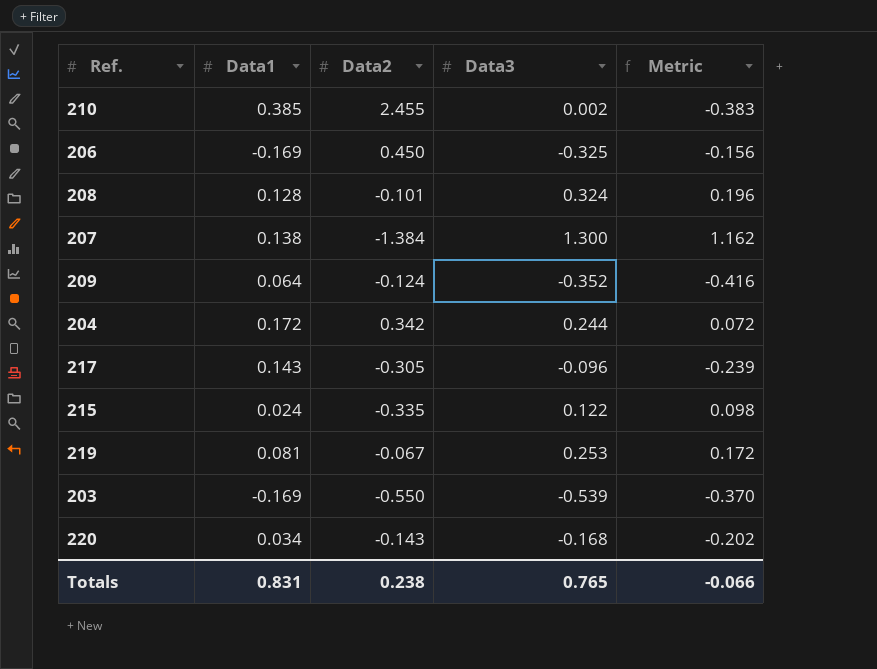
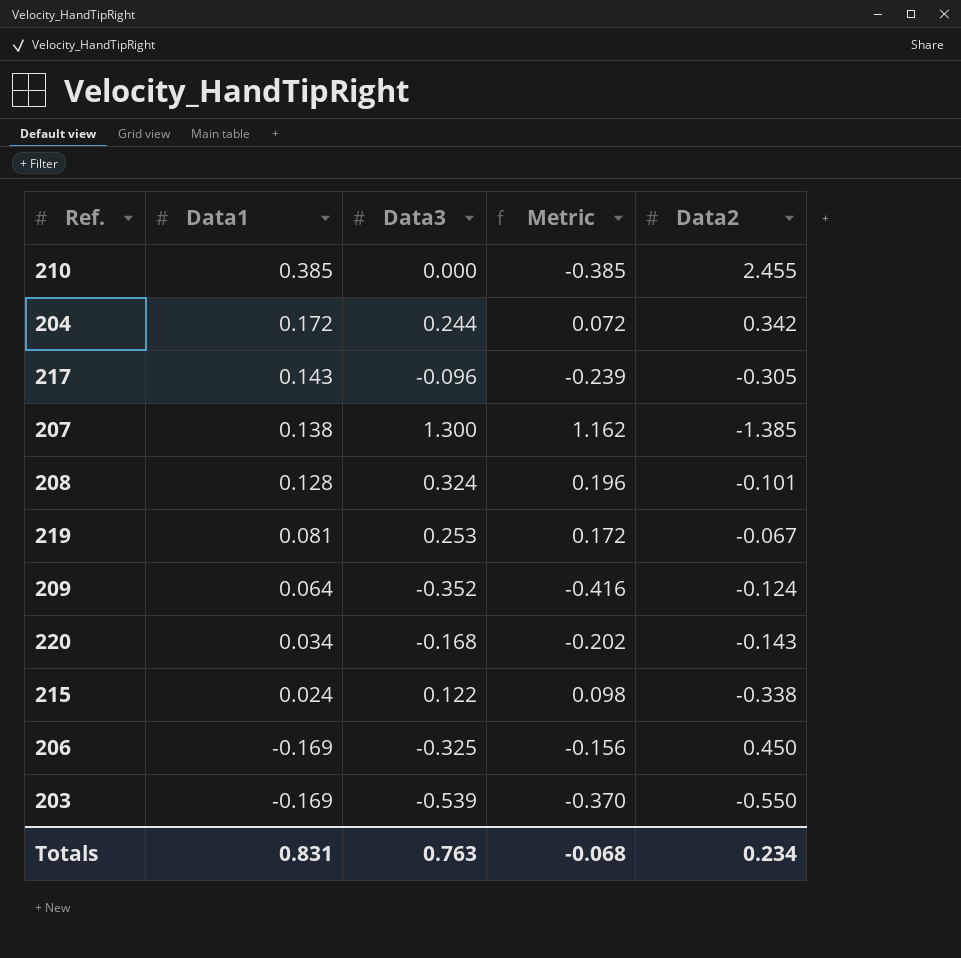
row order: none -> Data1 descending
column Data2 | position: 3 -> 5
210 | Data3: 0.002 -> 0.000
210 | Metric: -0.383 -> -0.385
207 | Data2: -1.384 -> -1.385
215 | Data2: -0.335 -> -0.338
Totals | Data3: 0.765 -> 0.763
Totals | Metric: -0.066 -> -0.068
Totals | Data2: 0.238 -> 0.234

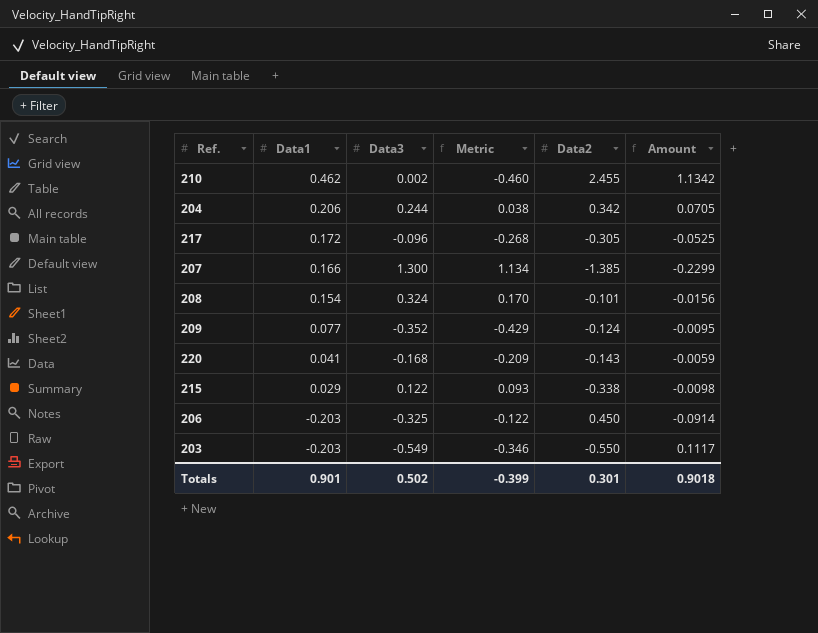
column Amount | formula: none -> [Data1] * [Data2]
row 219: 0.081 | 0.253 | 0.172 | -0.067 -> none
210 | Data1: 0.385 -> 0.462
210 | Data3: 0.000 -> 0.002
210 | Metric: -0.385 -> -0.460
204 | Data1: 0.172 -> 0.206
204 | Metric: 0.072 -> 0.038
217 | Data1: 0.143 -> 0.172
217 | Metric: -0.239 -> -0.268
207 | Data1: 0.138 -> 0.166
207 | Metric: 1.162 -> 1.134
208 | Data1: 0.128 -> 0.154
208 | Metric: 0.196 -> 0.170
209 | Data1: 0.064 -> 0.077
209 | Metric: -0.416 -> -0.429
220 | Data1: 0.034 -> 0.041
220 | Metric: -0.202 -> -0.209
215 | Data1: 0.024 -> 0.029
215 | Metric: 0.098 -> 0.093
206 | Data1: -0.169 -> -0.203
206 | Metric: -0.156 -> -0.122
203 | Data1: -0.169 -> -0.203
203 | Data3: -0.539 -> -0.549
203 | Metric: -0.370 -> -0.346
Totals | Data1: 0.831 -> 0.901
Totals | Data3: 0.763 -> 0.502
Totals | Metric: -0.068 -> -0.399
Totals | Data2: 0.234 -> 0.301

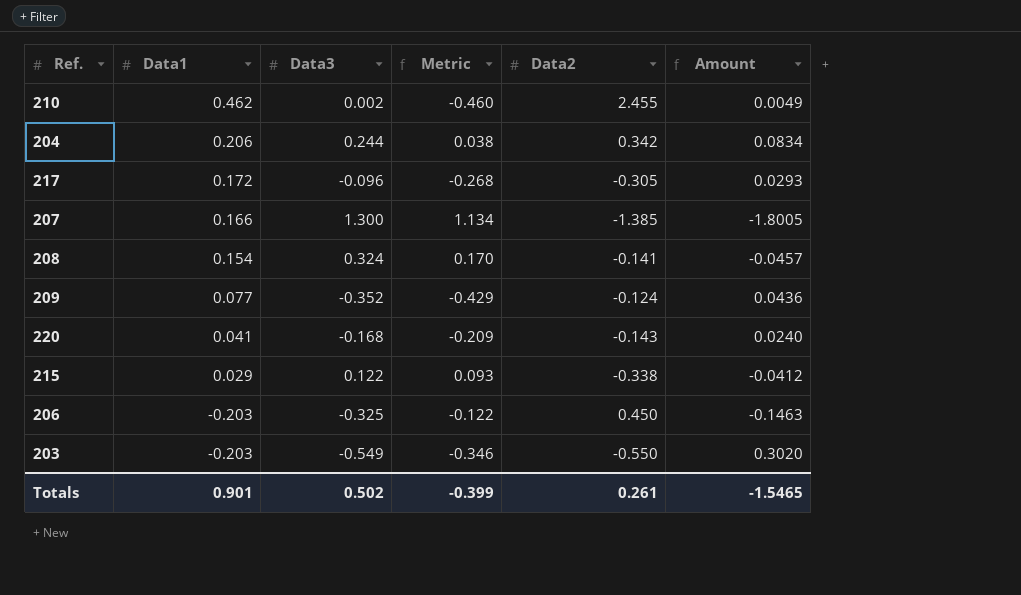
column Amount | formula: [Data1] * [Data2] -> [Data3] * [Data2]
208 | Data2: -0.101 -> -0.141
Totals | Data2: 0.301 -> 0.261
Totals | Amount: 0.9018 -> -1.5465

